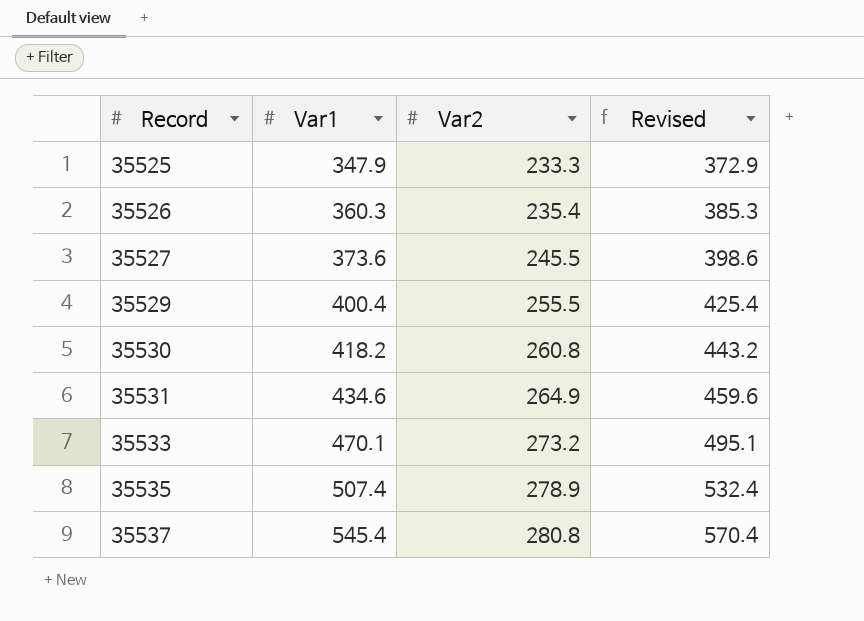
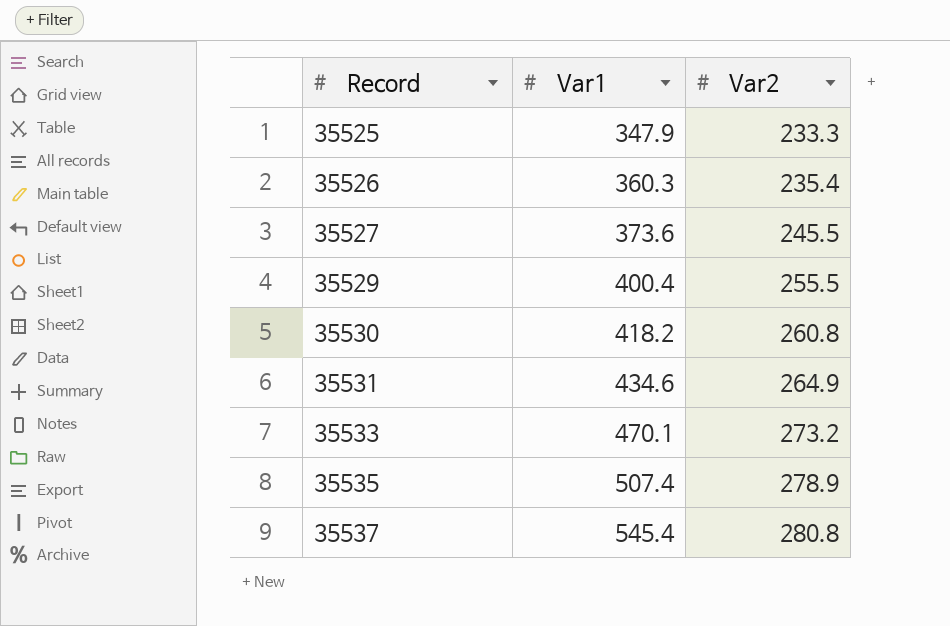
column Revised | formula: [Var1] + 25 -> none

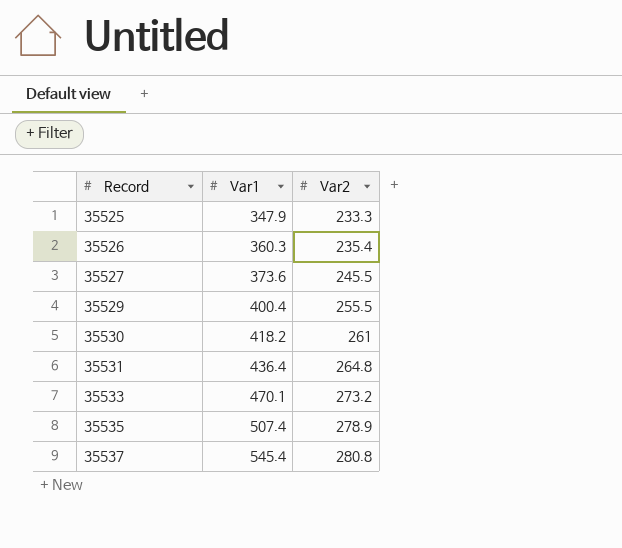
35530 | Var2: 260.8 -> 261
35531 | Var1: 434.6 -> 436.4
35531 | Var2: 264.9 -> 264.8

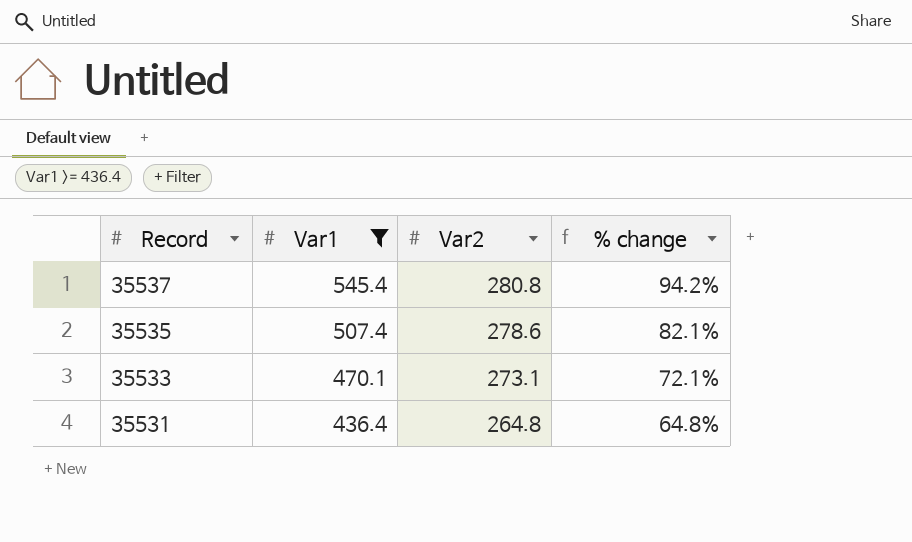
filter: none -> Var1 >= 436.4
row order: Record ascending -> Record descending
column % change | formula: none -> ([Var1] - [Var2]) / [Var2]
35535 | Var2: 278.9 -> 278.6
35533 | Var2: 273.2 -> 273.1

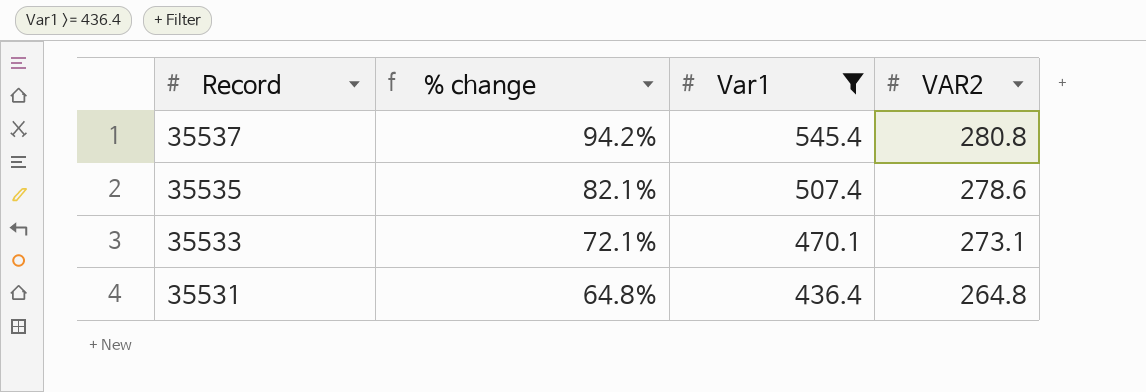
column % change | position: 4 -> 2
column name: Var2 -> VAR2

